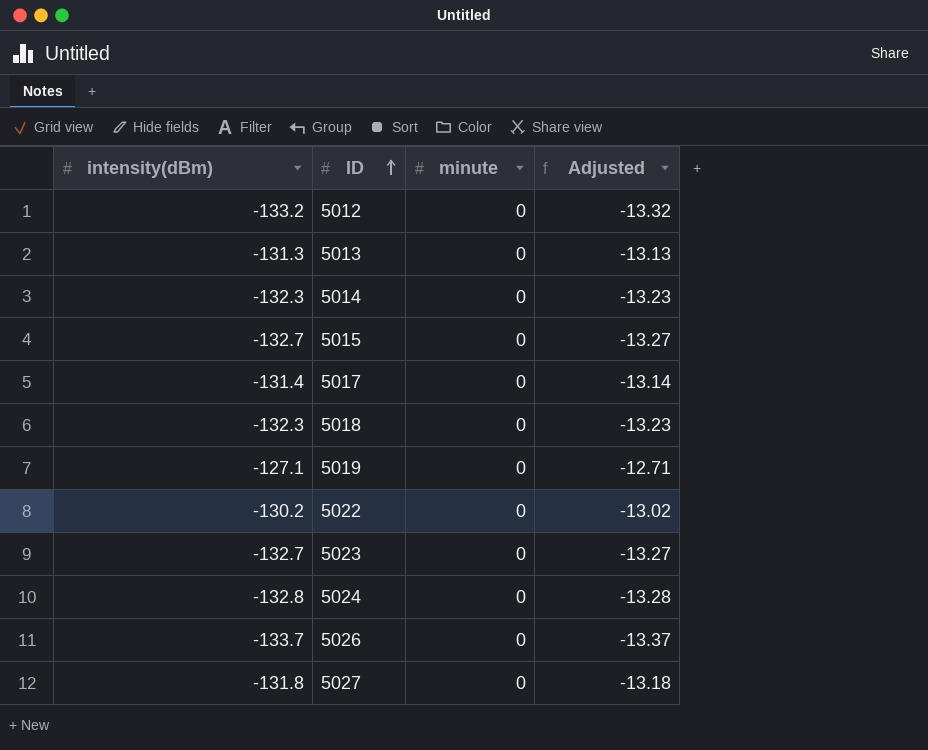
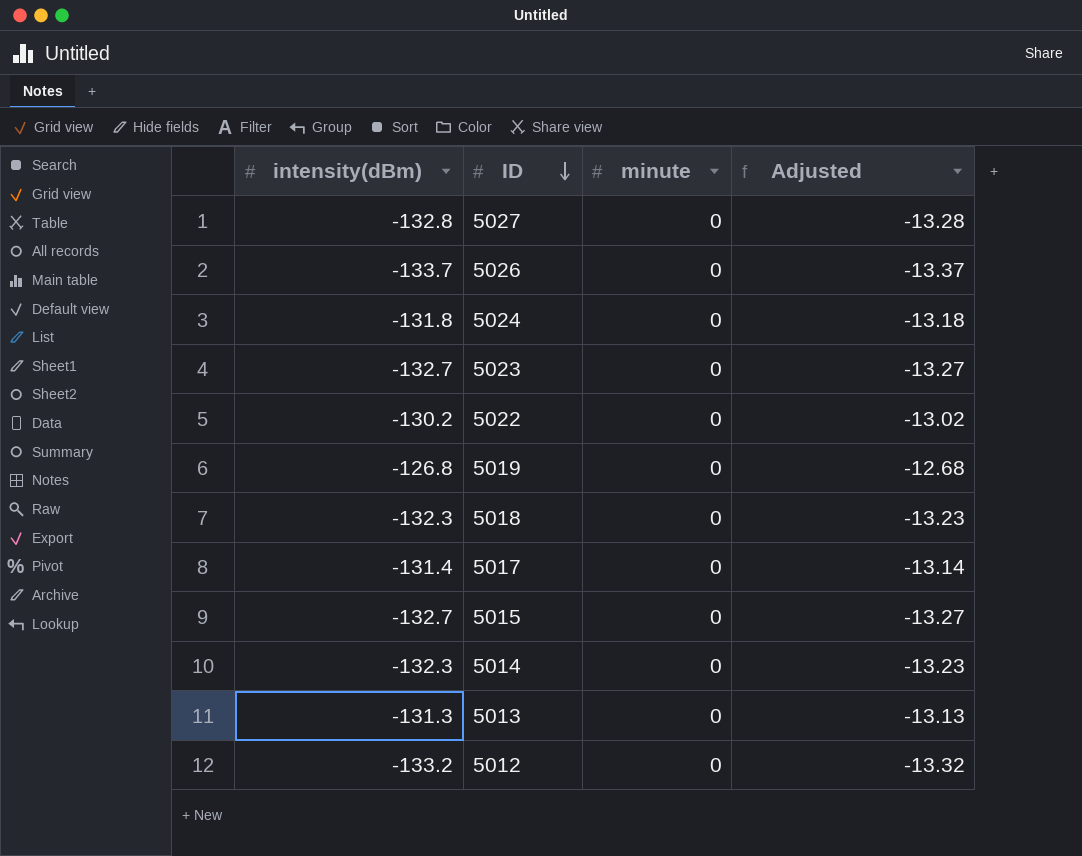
row order: ID ascending -> ID descending
5027 | intensity(dBm): -131.8 -> -132.8
5027 | Adjusted: -13.18 -> -13.28
5024 | intensity(dBm): -132.8 -> -131.8
5024 | Adjusted: -13.28 -> -13.18
5019 | intensity(dBm): -127.1 -> -126.8
5019 | Adjusted: -12.71 -> -12.68

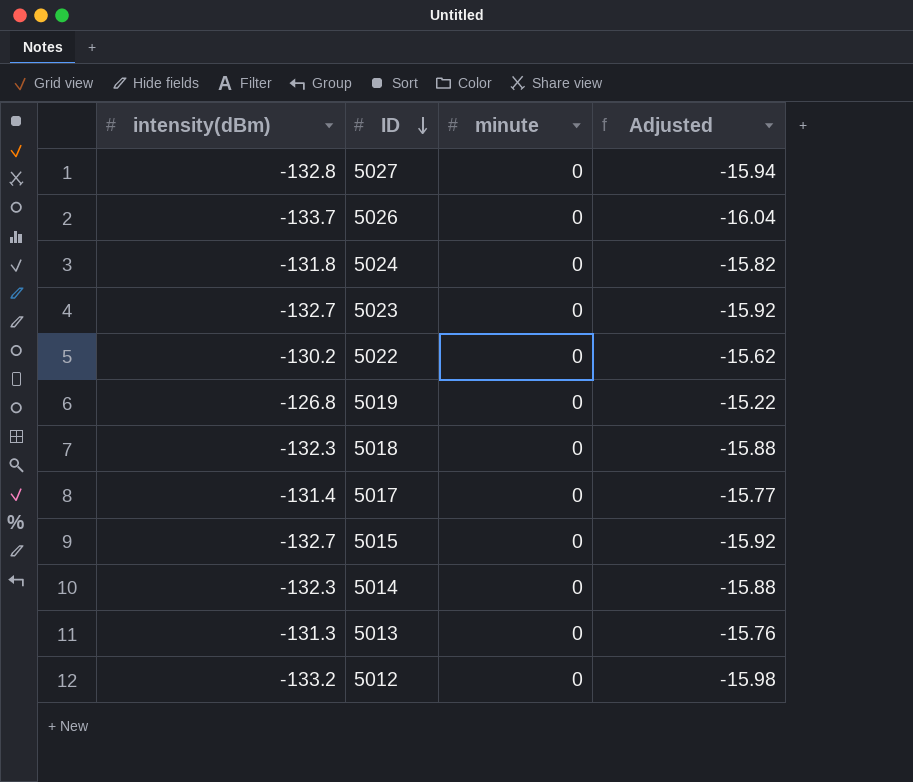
column Adjusted | formula: [intensity(dBm)] * 0.1 -> [intensity(dBm)] * 0.12

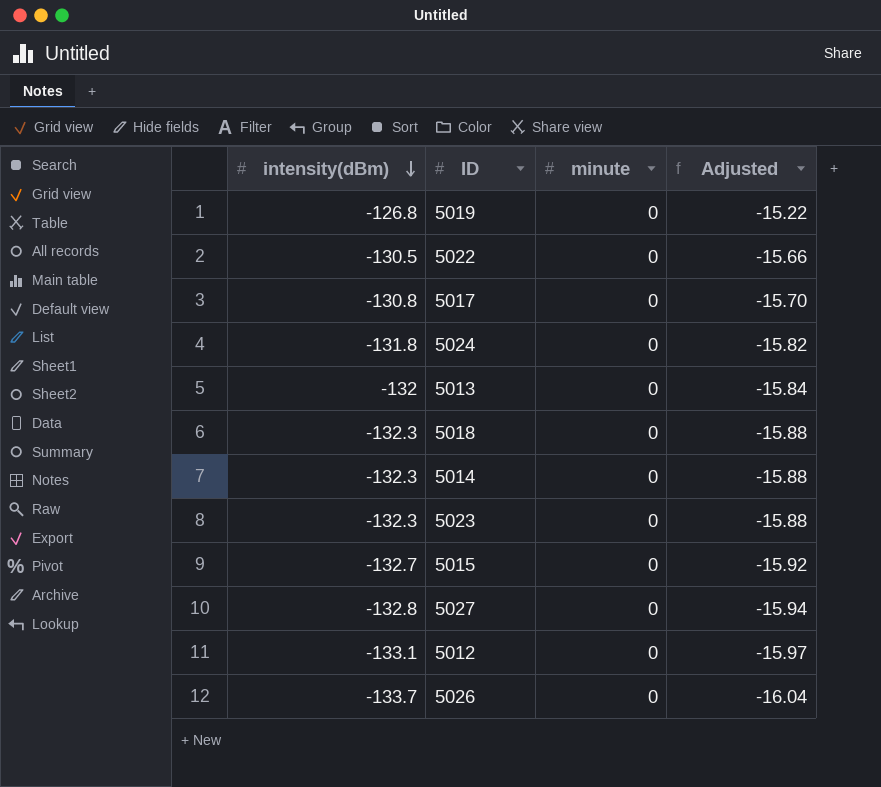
row order: ID descending -> intensity(dBm) descending
5022 | intensity(dBm): -130.2 -> -130.5
5022 | Adjusted: -15.62 -> -15.66
5017 | intensity(dBm): -131.4 -> -130.8
5017 | Adjusted: -15.77 -> -15.70
5013 | intensity(dBm): -131.3 -> -132
5013 | Adjusted: -15.76 -> -15.84
5023 | intensity(dBm): -132.7 -> -132.3
5023 | Adjusted: -15.92 -> -15.88
5012 | intensity(dBm): -133.2 -> -133.1
5012 | Adjusted: -15.98 -> -15.97

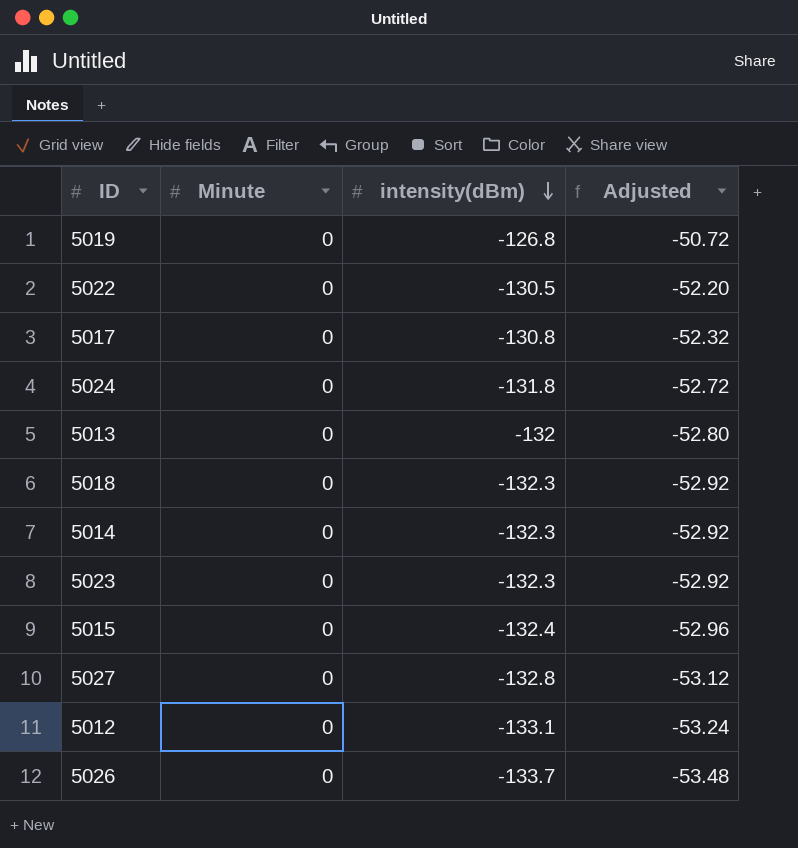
column name: minute -> Minute
column intensity(dBm) | position: 1 -> 3
column Adjusted | formula: [intensity(dBm)] * 0.12 -> [intensity(dBm)] * 0.4
5015 | intensity(dBm): -132.7 -> -132.4

